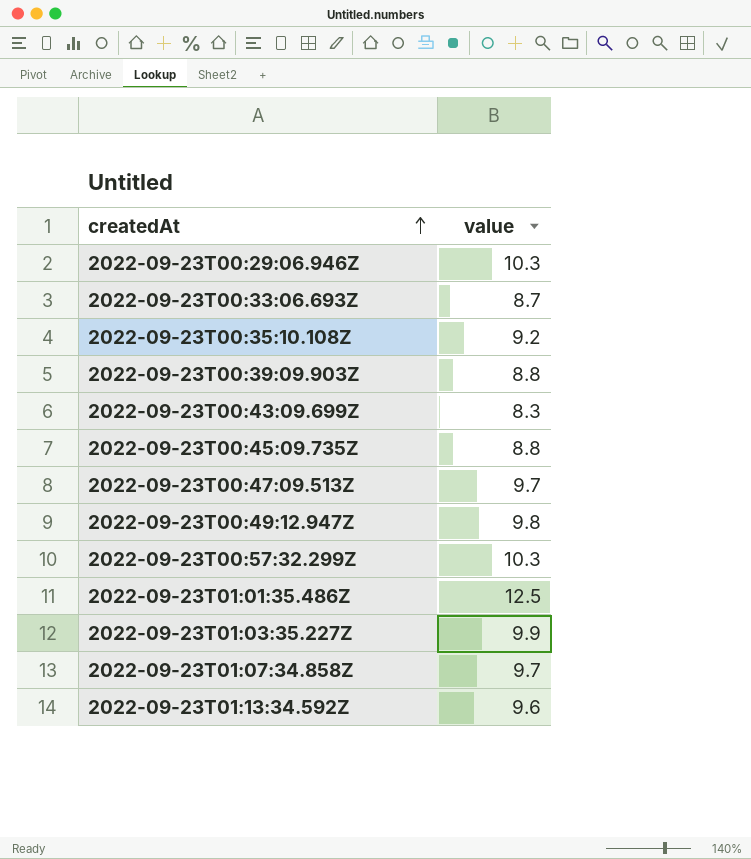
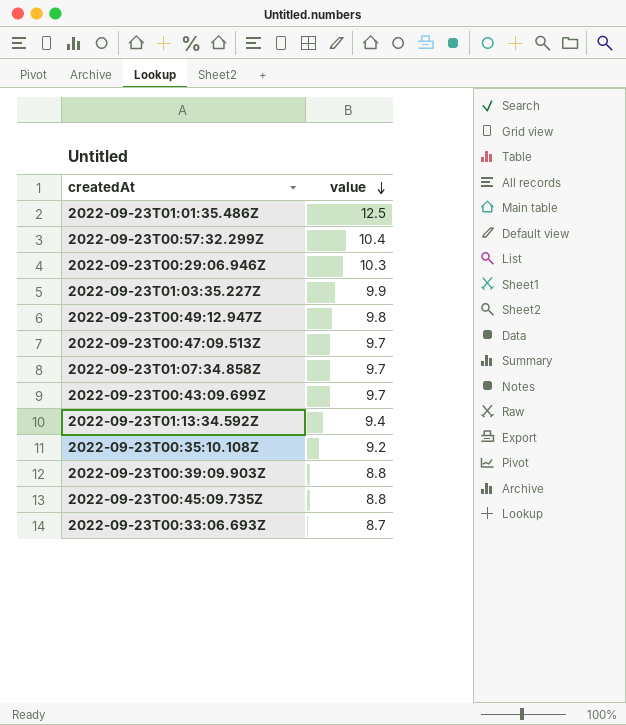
row order: createdAt ascending -> value descending
2022-09-23T00:57:32.299Z | value: 10.3 -> 10.4
2022-09-23T00:43:09.699Z | value: 8.3 -> 9.7
2022-09-23T01:13:34.592Z | value: 9.6 -> 9.4

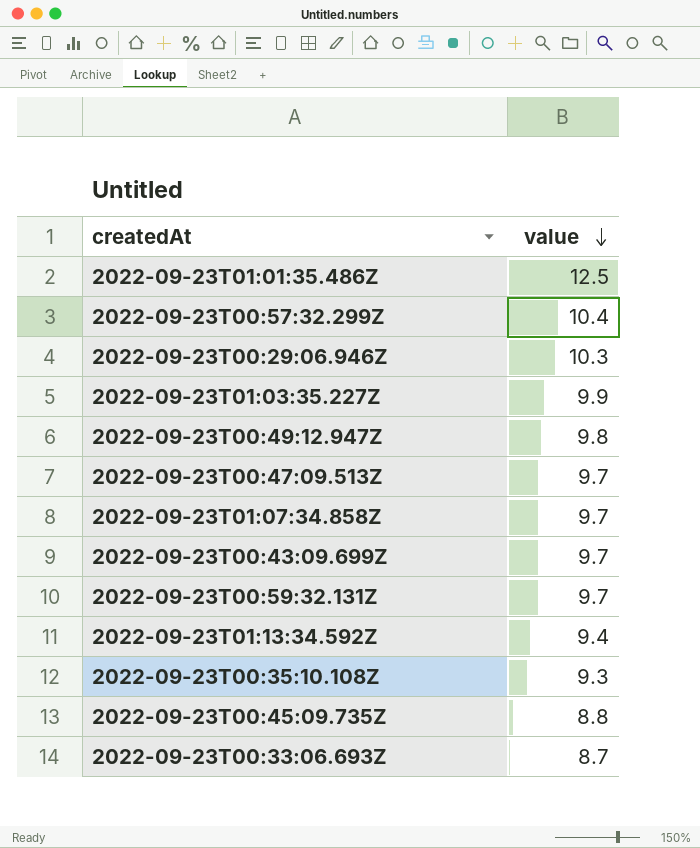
row 2022-09-23T00:39:09.903Z: 8.8 -> none
row 2022-09-23T00:59:32.131Z: none -> 9.7
2022-09-23T00:35:10.108Z | value: 9.2 -> 9.3

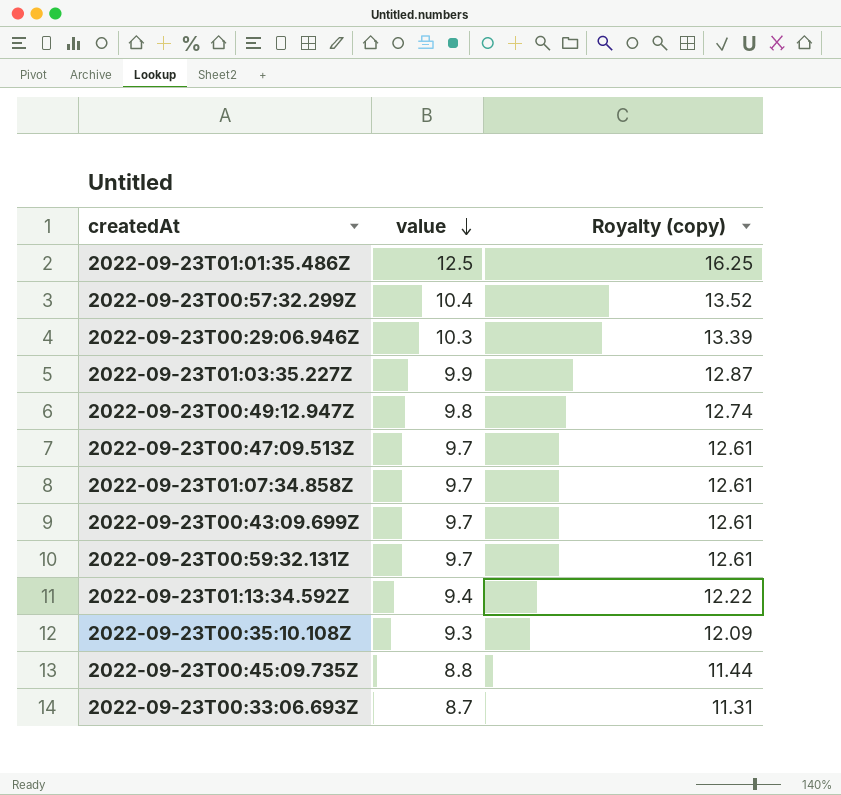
column Royalty (copy) | formula: none -> [value] * 1.3

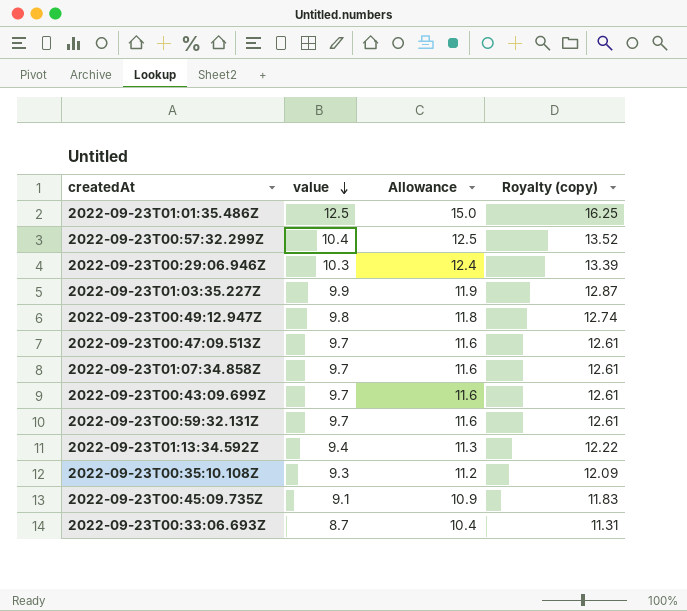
column Allowance | formula: none -> [value] * 1.2
2022-09-23T00:45:09.735Z | value: 8.8 -> 9.1
2022-09-23T00:45:09.735Z | Royalty (copy): 11.44 -> 11.83

